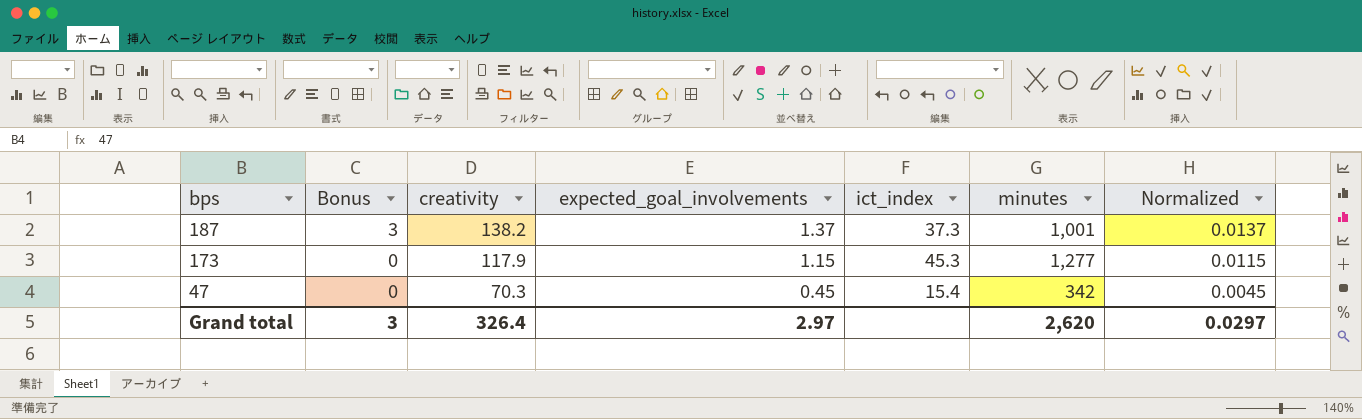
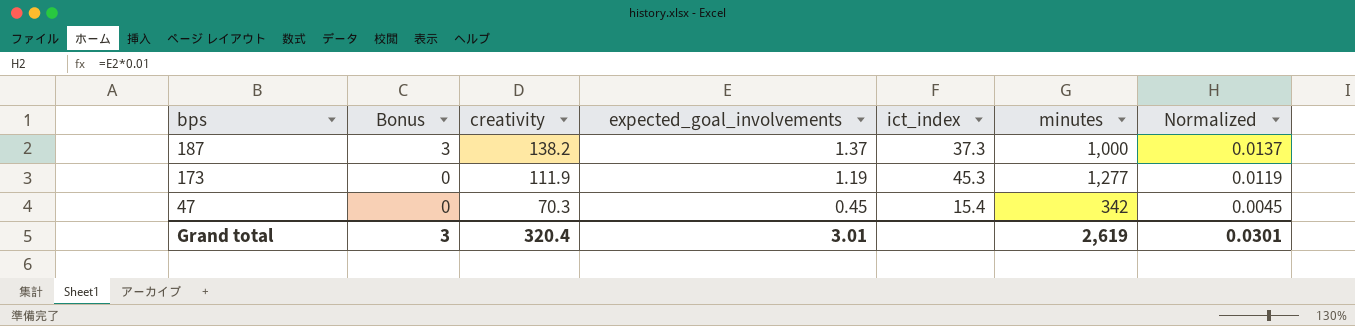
187 | minutes: 1,001 -> 1,000
173 | creativity: 117.9 -> 111.9
173 | expected_goal_involvements: 1.15 -> 1.19
173 | Normalized: 0.0115 -> 0.0119
Grand total | creativity: 326.4 -> 320.4
Grand total | expected_goal_involvements: 2.97 -> 3.01
Grand total | minutes: 2,620 -> 2,619
Grand total | Normalized: 0.0297 -> 0.0301

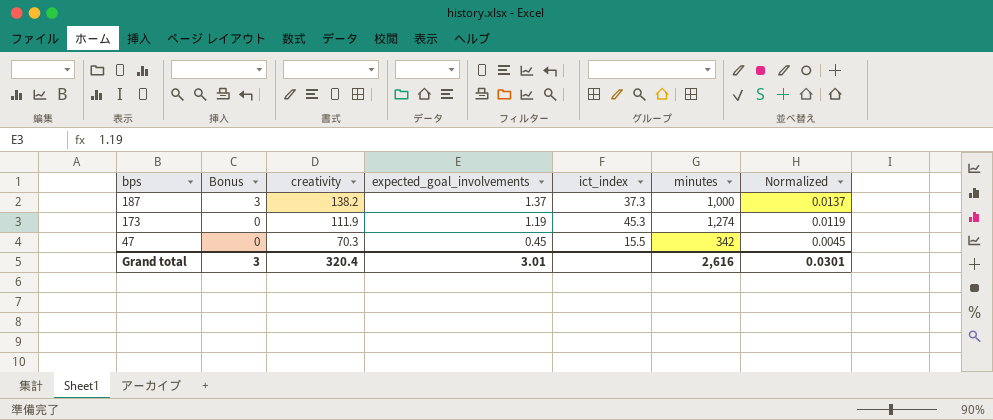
173 | minutes: 1,277 -> 1,274
47 | ict_index: 15.4 -> 15.5
Grand total | minutes: 2,619 -> 2,616

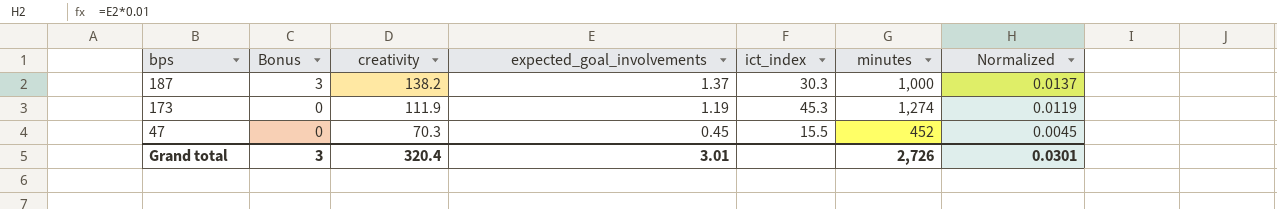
187 | ict_index: 37.3 -> 30.3
47 | minutes: 342 -> 452
Grand total | minutes: 2,616 -> 2,726

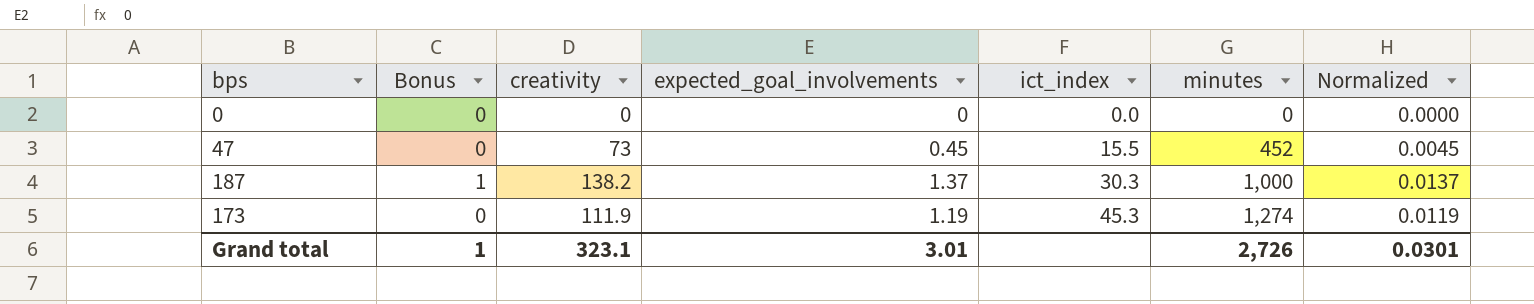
row order: bps descending -> ict_index ascending
row 0: none -> 0 | 0 | 0 | 0.0 | 0 | 0.0000
47 | creativity: 70.3 -> 73
187 | Bonus: 3 -> 1
Grand total | Bonus: 3 -> 1
Grand total | creativity: 320.4 -> 323.1

